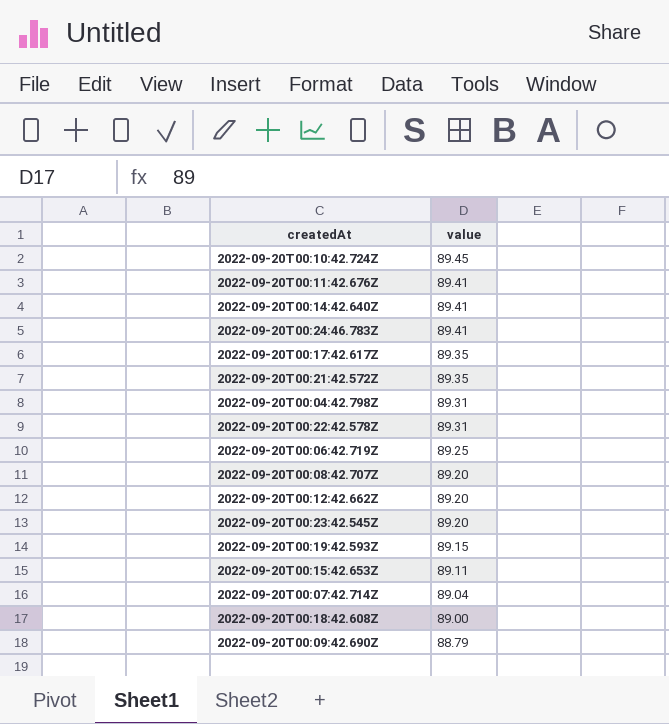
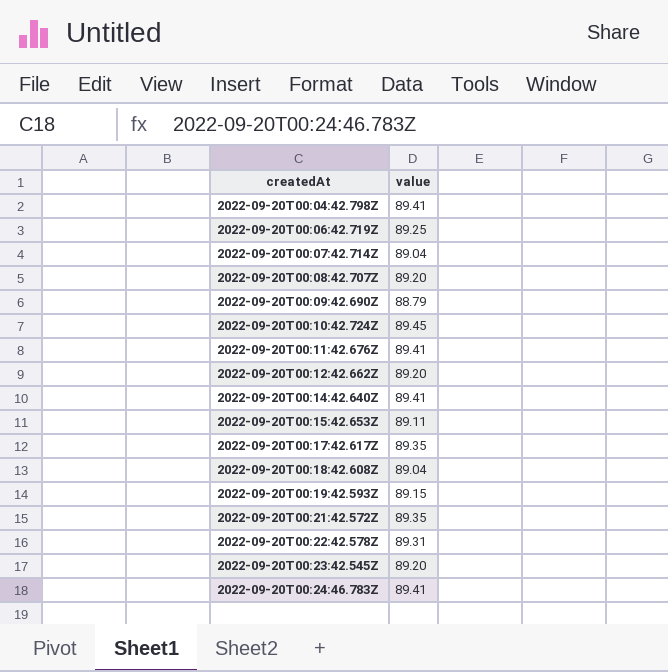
row order: value descending -> createdAt ascending
2022-09-20T00:04:42.798Z | value: 89.31 -> 89.41
2022-09-20T00:18:42.608Z | value: 89.00 -> 89.04

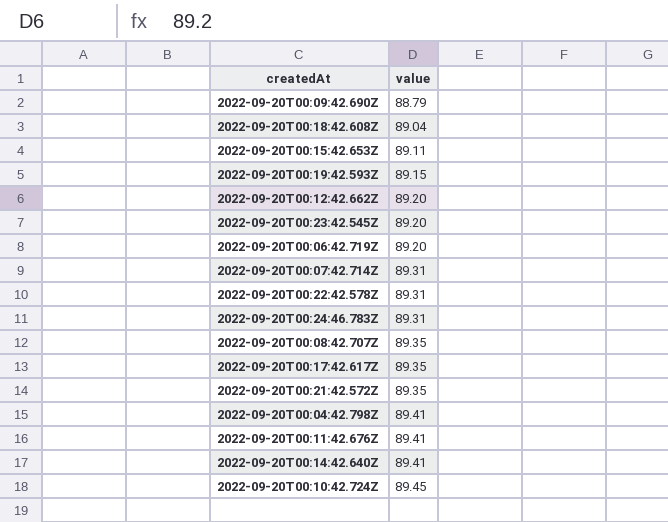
row order: createdAt ascending -> value ascending
2022-09-20T00:06:42.719Z | value: 89.25 -> 89.20
2022-09-20T00:07:42.714Z | value: 89.04 -> 89.31
2022-09-20T00:24:46.783Z | value: 89.41 -> 89.31
2022-09-20T00:08:42.707Z | value: 89.20 -> 89.35

